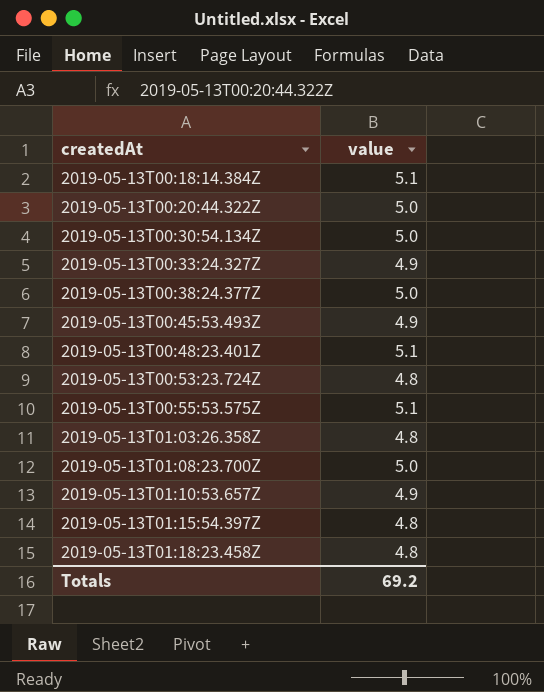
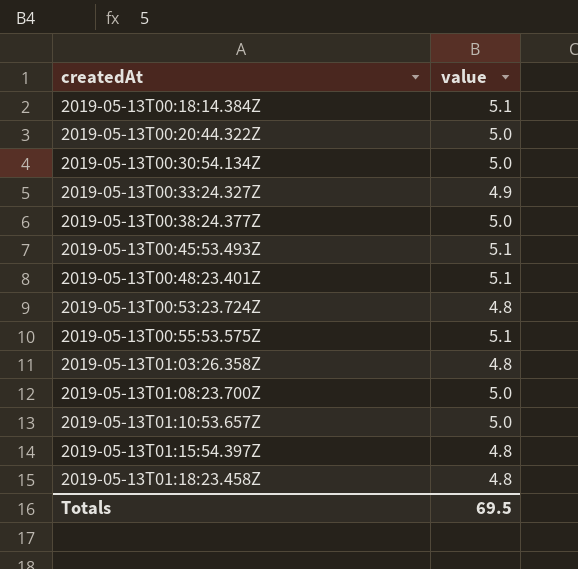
2019-05-13T00:45:53.493Z | value: 4.9 -> 5.1
2019-05-13T01:10:53.657Z | value: 4.9 -> 5.0
Totals | value: 69.2 -> 69.5

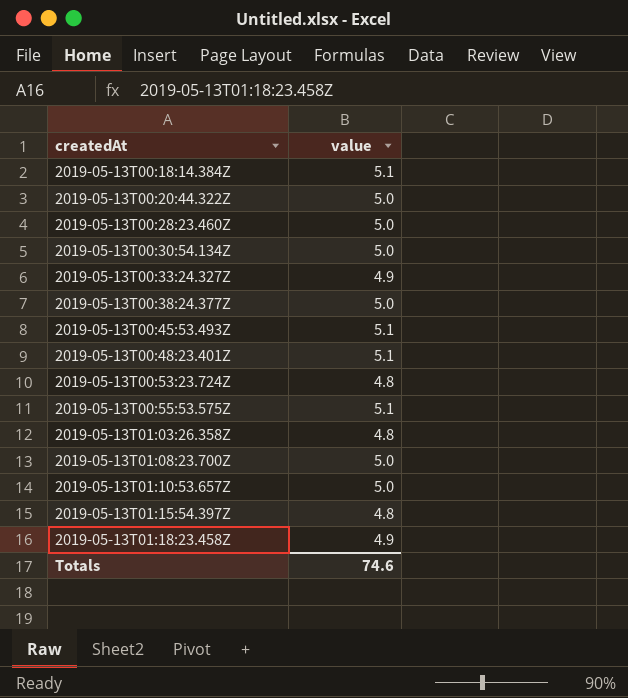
row 2019-05-13T00:28:23.460Z: none -> 5.0
2019-05-13T01:18:23.458Z | value: 4.8 -> 4.9
Totals | value: 69.5 -> 74.6

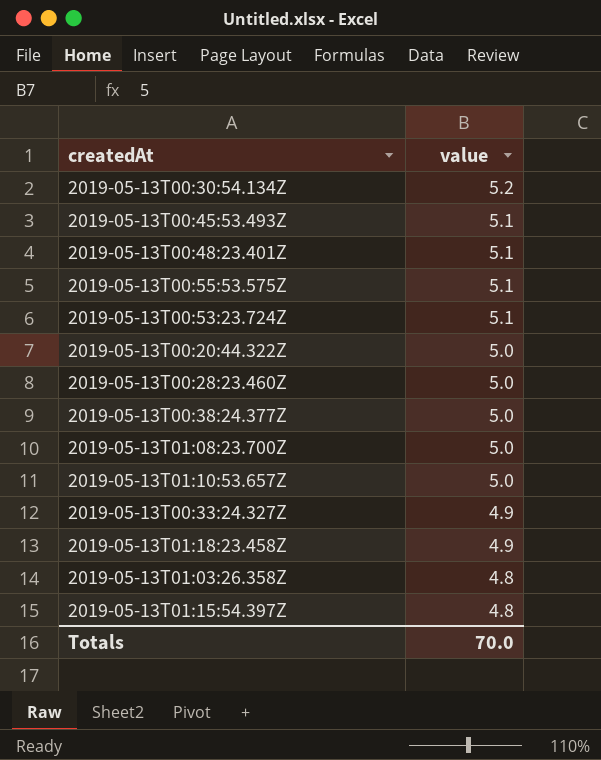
row order: createdAt ascending -> value descending
row 2019-05-13T00:18:14.384Z: 5.1 -> none
2019-05-13T00:30:54.134Z | value: 5.0 -> 5.2
2019-05-13T00:53:23.724Z | value: 4.8 -> 5.1
Totals | value: 74.6 -> 70.0

